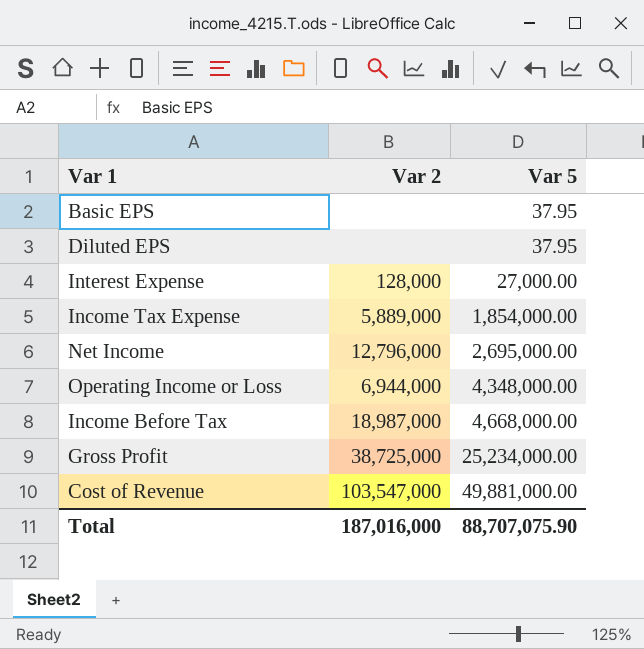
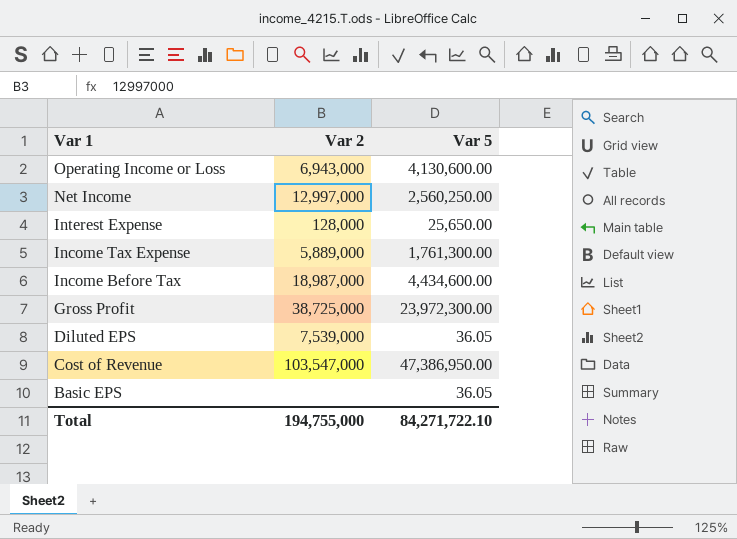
row order: Var 5 ascending -> Var 1 descending
Operating Income or Loss | Var 2: 6,944,000 -> 6,943,000
Operating Income or Loss | Var 5: 4,348,000.00 -> 4,130,600.00
Net Income | Var 2: 12,796,000 -> 12,997,000
Net Income | Var 5: 2,695,000.00 -> 2,560,250.00
Interest Expense | Var 5: 27,000.00 -> 25,650.00
Income Tax Expense | Var 5: 1,854,000.00 -> 1,761,300.00
Income Before Tax | Var 5: 4,668,000.00 -> 4,434,600.00
Gross Profit | Var 5: 25,234,000.00 -> 23,972,300.00
Diluted EPS | Var 2: none -> 7,539,000
Diluted EPS | Var 5: 37.95 -> 36.05
Cost of Revenue | Var 5: 49,881,000.00 -> 47,386,950.00
Basic EPS | Var 5: 37.95 -> 36.05
Total | Var 2: 187,016,000 -> 194,755,000
Total | Var 5: 88,707,075.90 -> 84,271,722.10

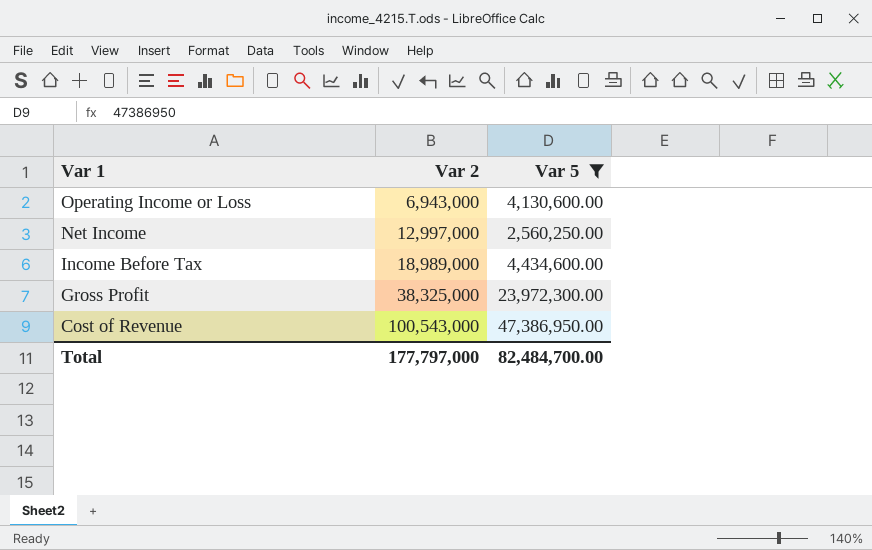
filter: none -> Var 5 >= 2,560,250.00
Income Before Tax | Var 2: 18,987,000 -> 18,989,000
Gross Profit | Var 2: 38,725,000 -> 38,325,000
Cost of Revenue | Var 2: 103,547,000 -> 100,543,000
Total | Var 2: 194,755,000 -> 177,797,000
Total | Var 5: 84,271,722.10 -> 82,484,700.00

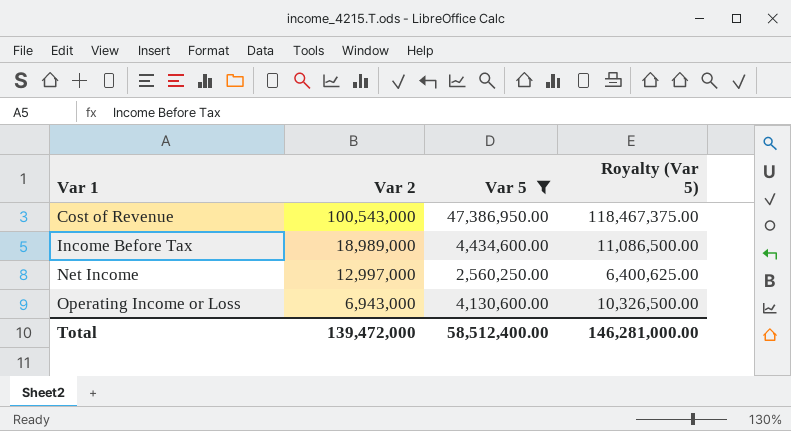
row order: Var 1 descending -> Var 1 ascending
column Royalty (Var 5) | formula: none -> [Var 5] * 2.5
row Gross Profit: 38,325,000 | 23,972,300.00 -> none
Total | Var 2: 177,797,000 -> 139,472,000
Total | Var 5: 82,484,700.00 -> 58,512,400.00

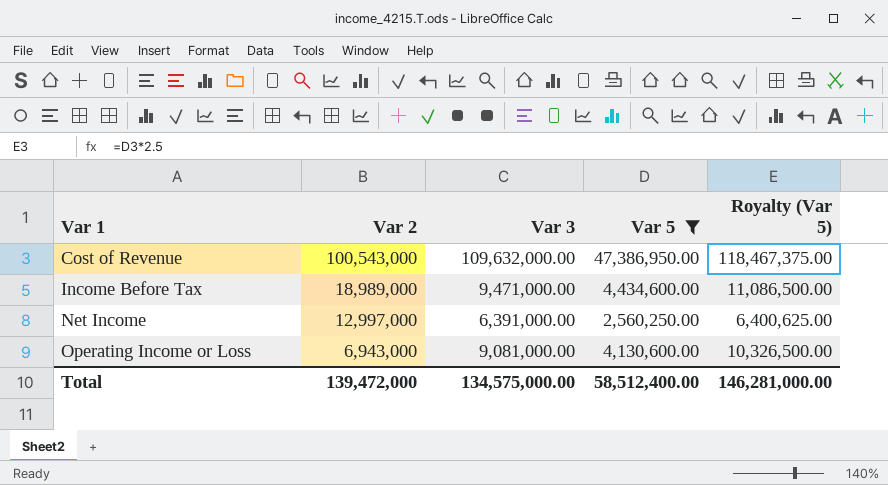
column Var 3 | position: none -> 3

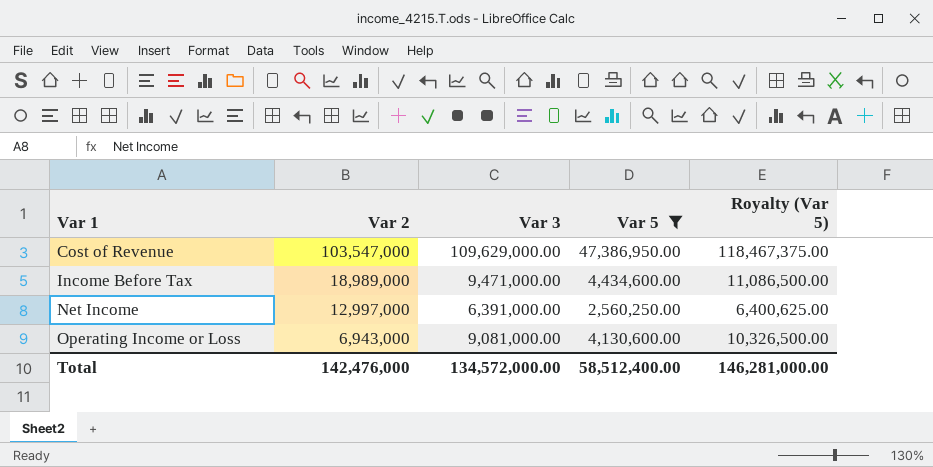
Cost of Revenue | Var 2: 100,543,000 -> 103,547,000
Cost of Revenue | Var 3: 109,632,000.00 -> 109,629,000.00
Total | Var 2: 139,472,000 -> 142,476,000
Total | Var 3: 134,575,000.00 -> 134,572,000.00

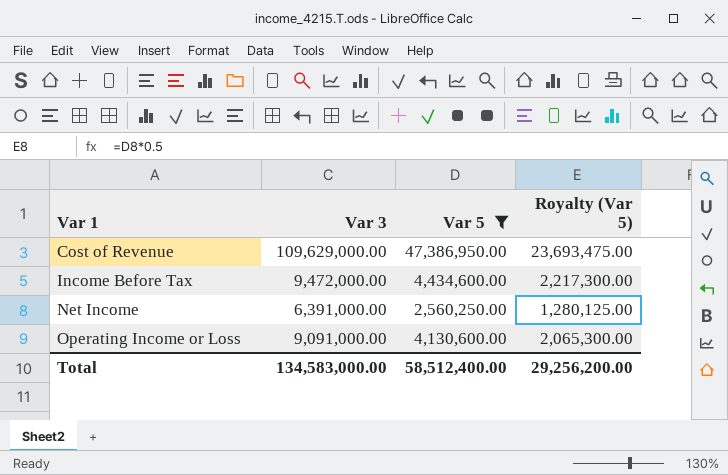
column Var 2 | position: 2 -> none
column Royalty (Var 5) | formula: [Var 5] * 2.5 -> [Var 5] * 0.5
Income Before Tax | Var 3: 9,471,000.00 -> 9,472,000.00
Operating Income or Loss | Var 3: 9,081,000.00 -> 9,091,000.00
Total | Var 3: 134,572,000.00 -> 134,583,000.00
Total | Royalty (Var 5): 146,281,000.00 -> 29,256,200.00

